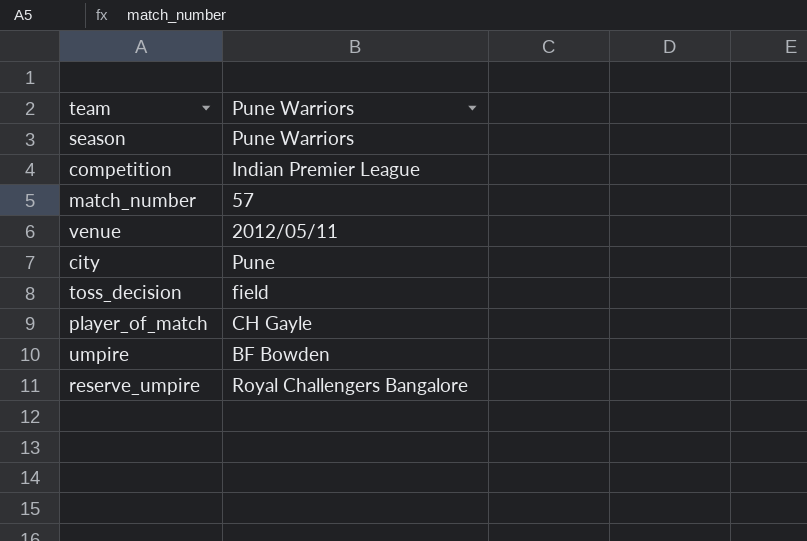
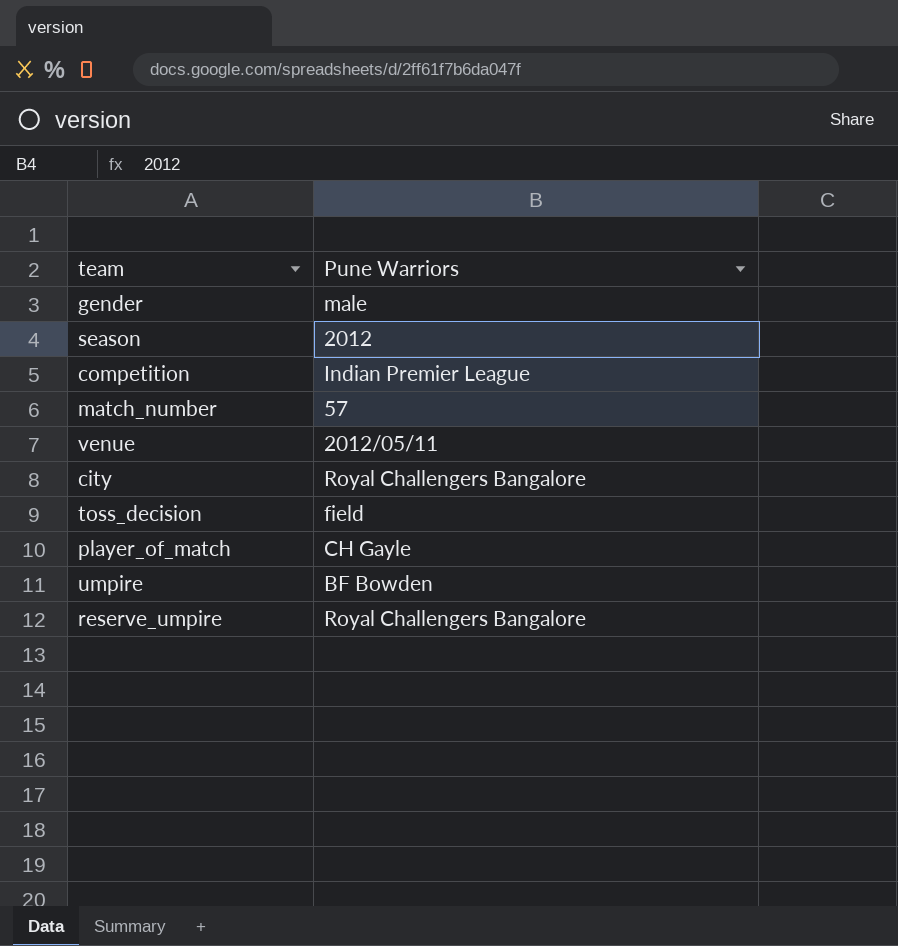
row gender: none -> male
season | Pune Warriors: Pune Warriors -> 2012
city | Pune Warriors: Pune -> Royal Challengers Bangalore

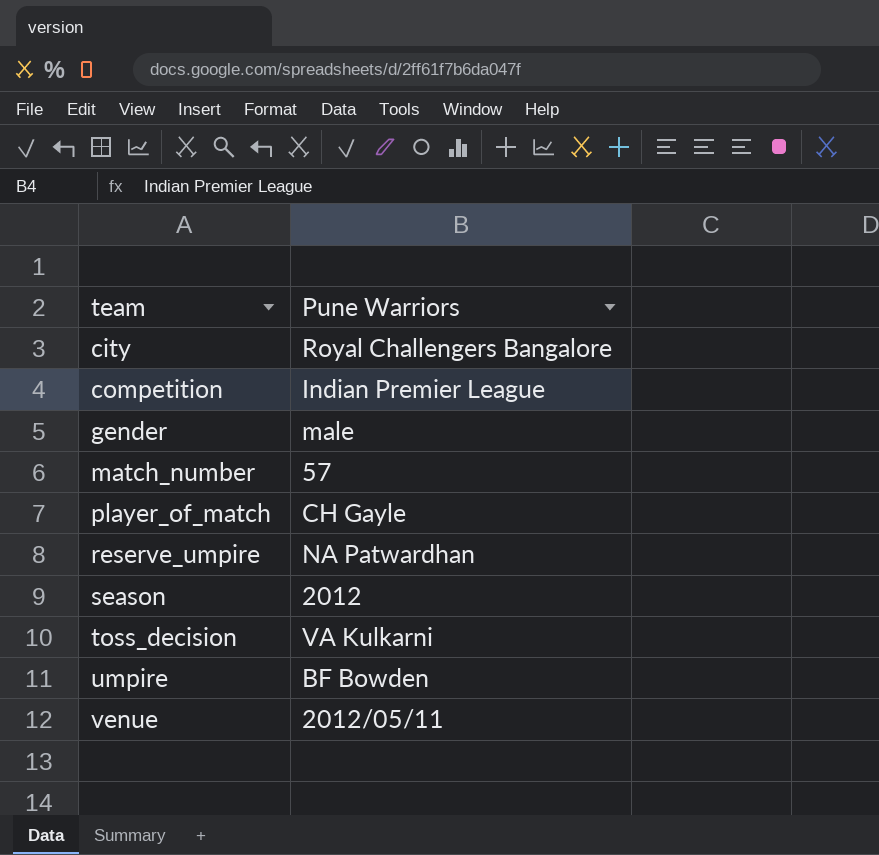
row order: none -> team ascending
reserve_umpire | Pune Warriors: Royal Challengers Bangalore -> NA Patwardhan
toss_decision | Pune Warriors: field -> VA Kulkarni

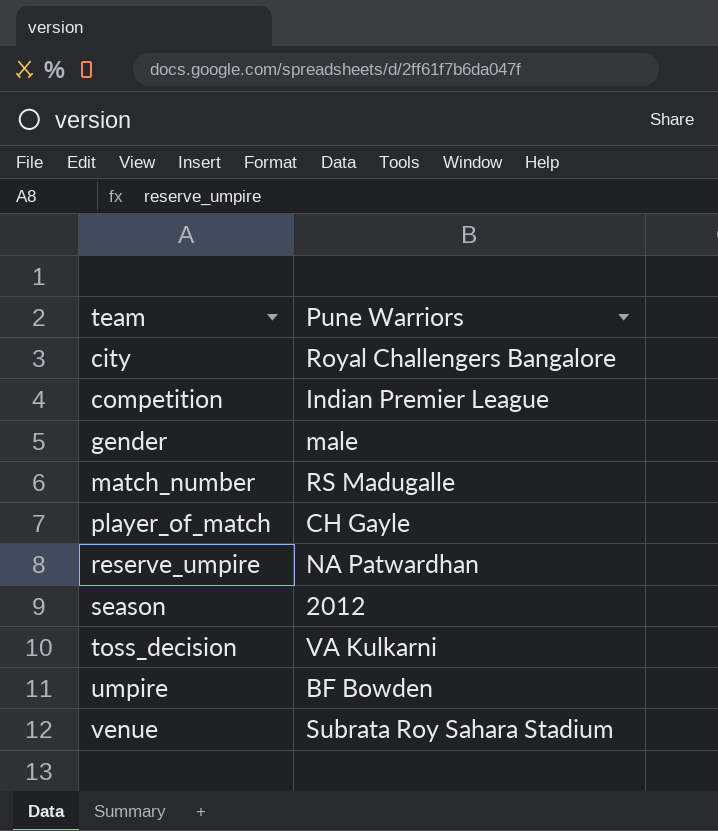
match_number | Pune Warriors: 57 -> RS Madugalle
venue | Pune Warriors: 2012/05/11 -> Subrata Roy Sahara Stadium

